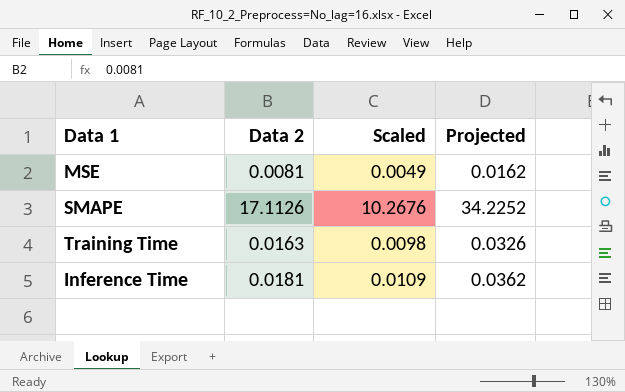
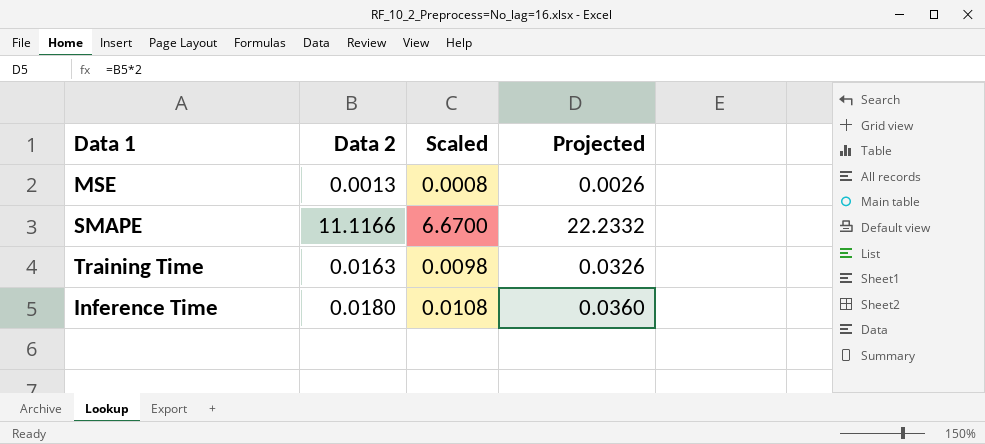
MSE | Data 2: 0.0081 -> 0.0013
MSE | Scaled: 0.0049 -> 0.0008
MSE | Projected: 0.0162 -> 0.0026
SMAPE | Data 2: 17.1126 -> 11.1166
SMAPE | Scaled: 10.2676 -> 6.6700
SMAPE | Projected: 34.2252 -> 22.2332
Inference Time | Data 2: 0.0181 -> 0.0180
Inference Time | Scaled: 0.0109 -> 0.0108
Inference Time | Projected: 0.0362 -> 0.0360

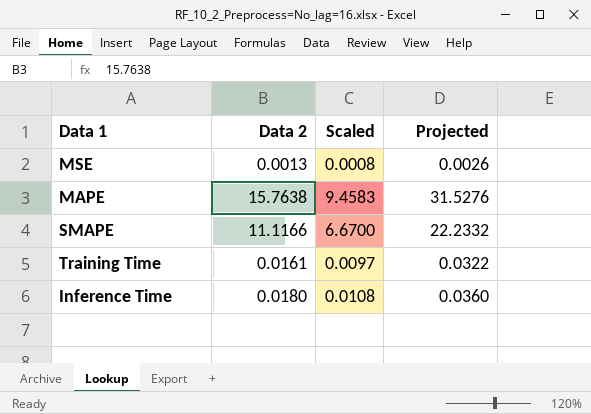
row MAPE: none -> 15.7638 | 9.4583 | 31.5276
Training Time | Data 2: 0.0163 -> 0.0161
Training Time | Scaled: 0.0098 -> 0.0097
Training Time | Projected: 0.0326 -> 0.0322

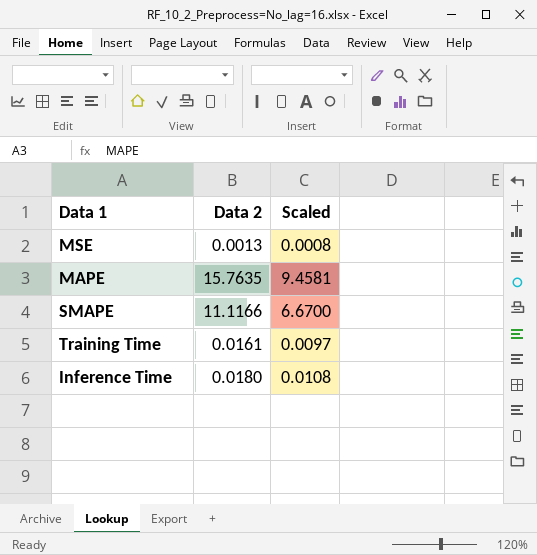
column Projected | formula: [Data 2] * 2 -> none
MAPE | Data 2: 15.7638 -> 15.7635
MAPE | Scaled: 9.4583 -> 9.4581

